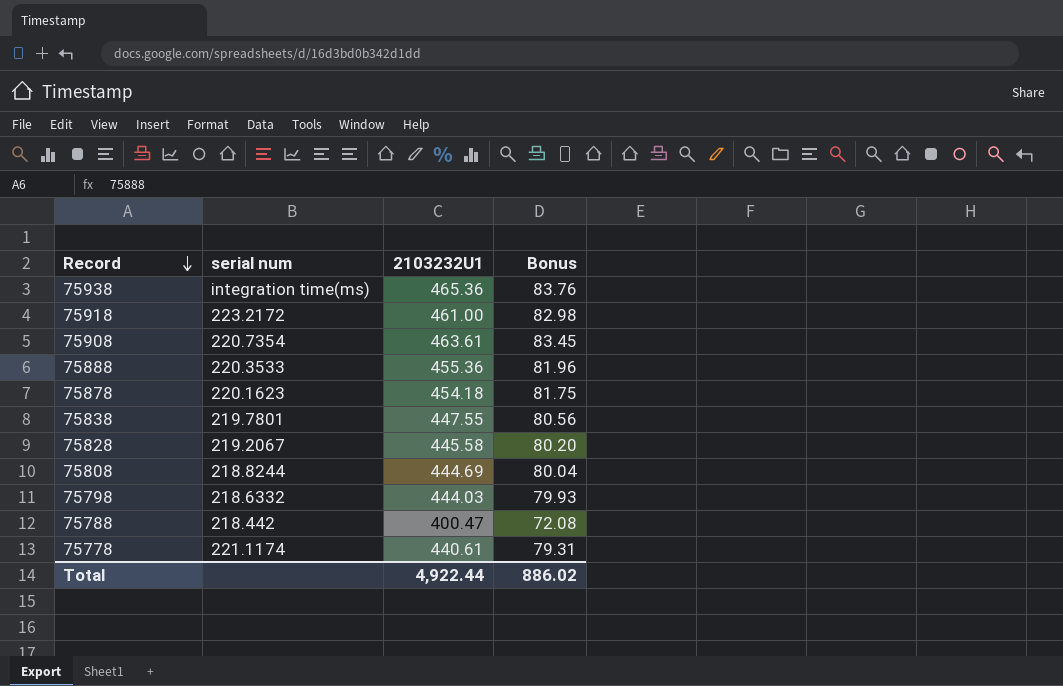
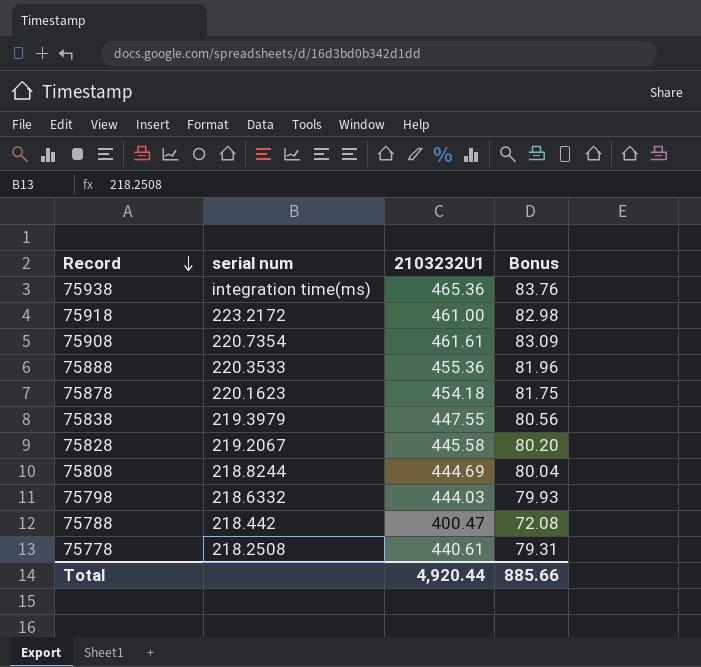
75908 | 2103232U1: 463.61 -> 461.61
75908 | Bonus: 83.45 -> 83.09
75838 | serial num: 219.7801 -> 219.3979
75778 | serial num: 221.1174 -> 218.2508
Total | 2103232U1: 4,922.44 -> 4,920.44
Total | Bonus: 886.02 -> 885.66

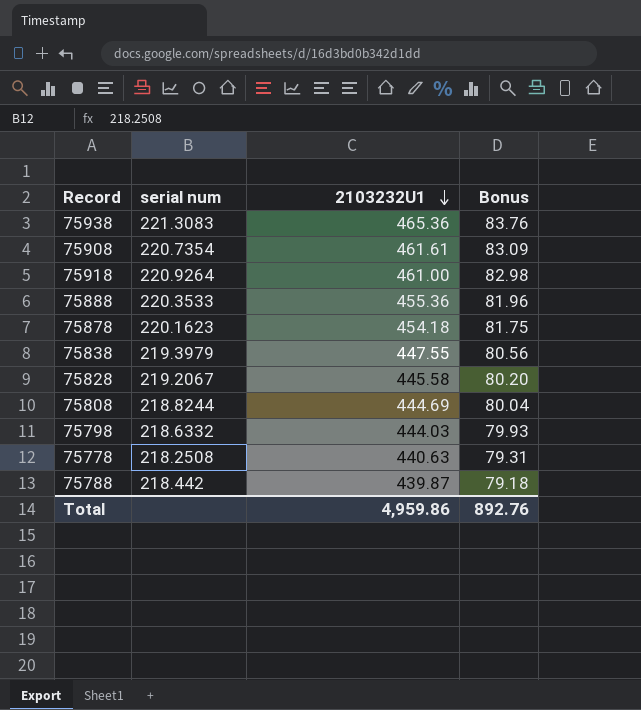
row order: Record descending -> 2103232U1 descending
75938 | serial num: integration time(ms) -> 221.3083
75918 | serial num: 223.2172 -> 220.9264
75778 | 2103232U1: 440.61 -> 440.63
75788 | 2103232U1: 400.47 -> 439.87
75788 | Bonus: 72.08 -> 79.18
Total | 2103232U1: 4,920.44 -> 4,959.86
Total | Bonus: 885.66 -> 892.76

